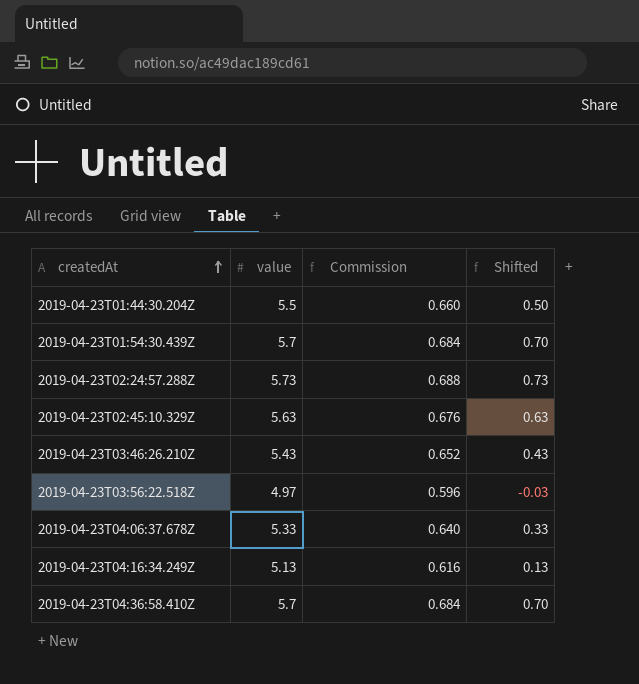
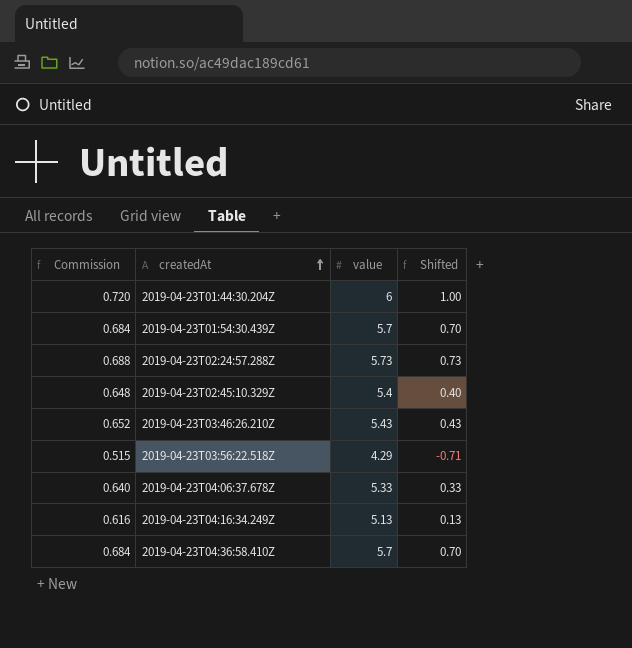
column Commission | position: 3 -> 1
2019-04-23T01:44:30.204Z | Commission: 0.660 -> 0.720
2019-04-23T01:44:30.204Z | value: 5.5 -> 6
2019-04-23T01:44:30.204Z | Shifted: 0.50 -> 1.00
2019-04-23T02:45:10.329Z | Commission: 0.676 -> 0.648
2019-04-23T02:45:10.329Z | value: 5.63 -> 5.4
2019-04-23T02:45:10.329Z | Shifted: 0.63 -> 0.40
2019-04-23T03:56:22.518Z | Commission: 0.596 -> 0.515
2019-04-23T03:56:22.518Z | value: 4.97 -> 4.29
2019-04-23T03:56:22.518Z | Shifted: -0.03 -> -0.71

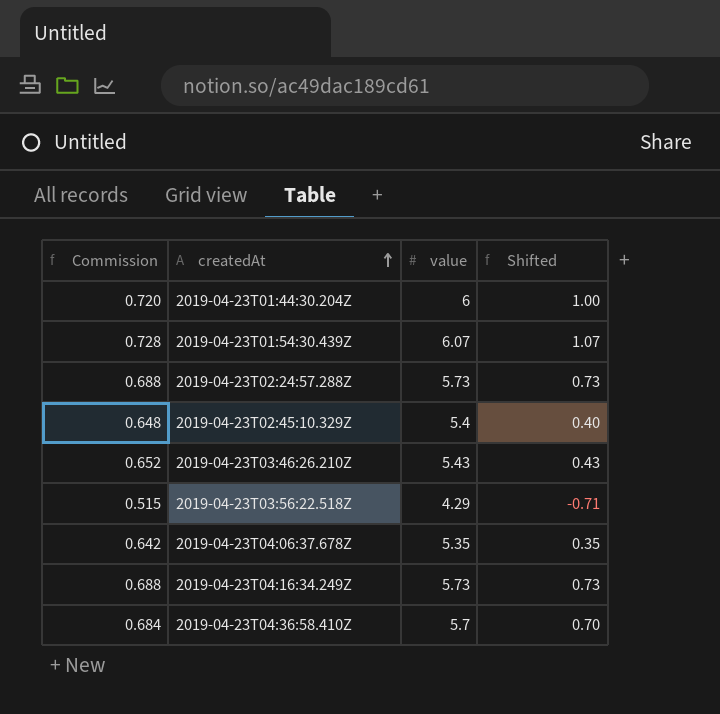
2019-04-23T01:54:30.439Z | Commission: 0.684 -> 0.728
2019-04-23T01:54:30.439Z | value: 5.7 -> 6.07
2019-04-23T01:54:30.439Z | Shifted: 0.70 -> 1.07
2019-04-23T04:06:37.678Z | Commission: 0.640 -> 0.642
2019-04-23T04:06:37.678Z | value: 5.33 -> 5.35
2019-04-23T04:06:37.678Z | Shifted: 0.33 -> 0.35
2019-04-23T04:16:34.249Z | Commission: 0.616 -> 0.688
2019-04-23T04:16:34.249Z | value: 5.13 -> 5.73
2019-04-23T04:16:34.249Z | Shifted: 0.13 -> 0.73

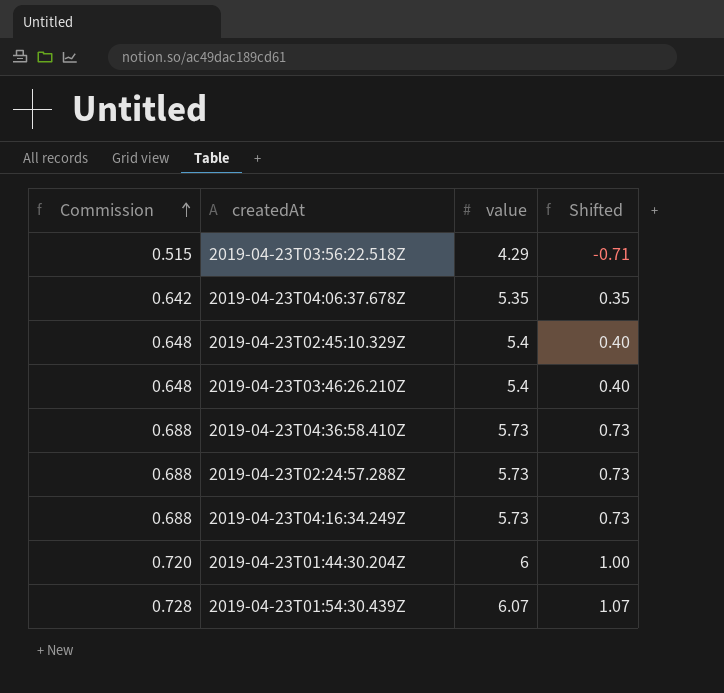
row order: createdAt ascending -> Commission ascending
2019-04-23T03:46:26.210Z | Commission: 0.652 -> 0.648
2019-04-23T03:46:26.210Z | value: 5.43 -> 5.4
2019-04-23T03:46:26.210Z | Shifted: 0.43 -> 0.40
2019-04-23T04:36:58.410Z | Commission: 0.684 -> 0.688
2019-04-23T04:36:58.410Z | value: 5.7 -> 5.73
2019-04-23T04:36:58.410Z | Shifted: 0.70 -> 0.73

